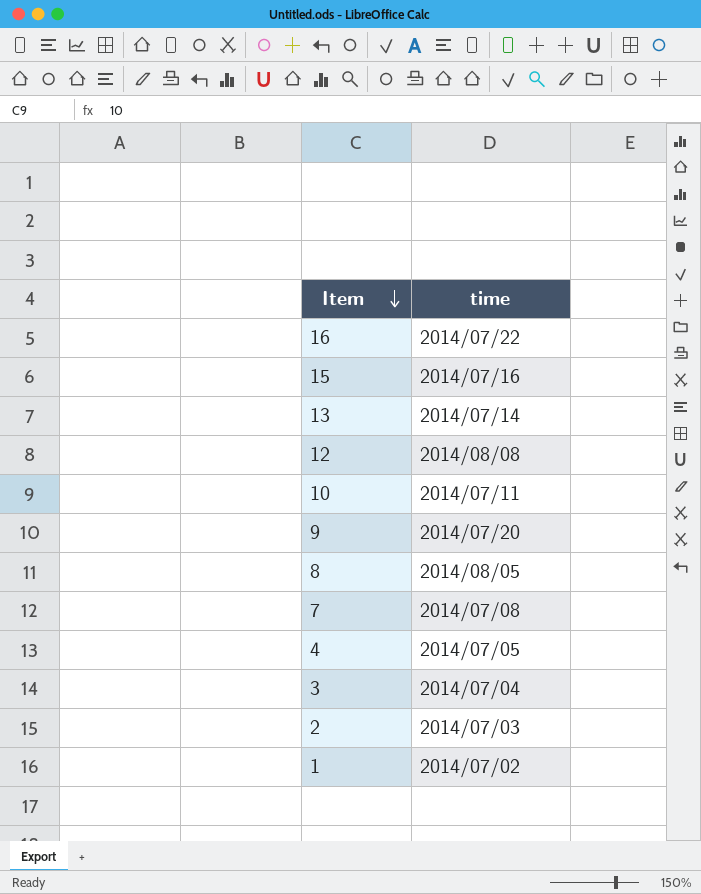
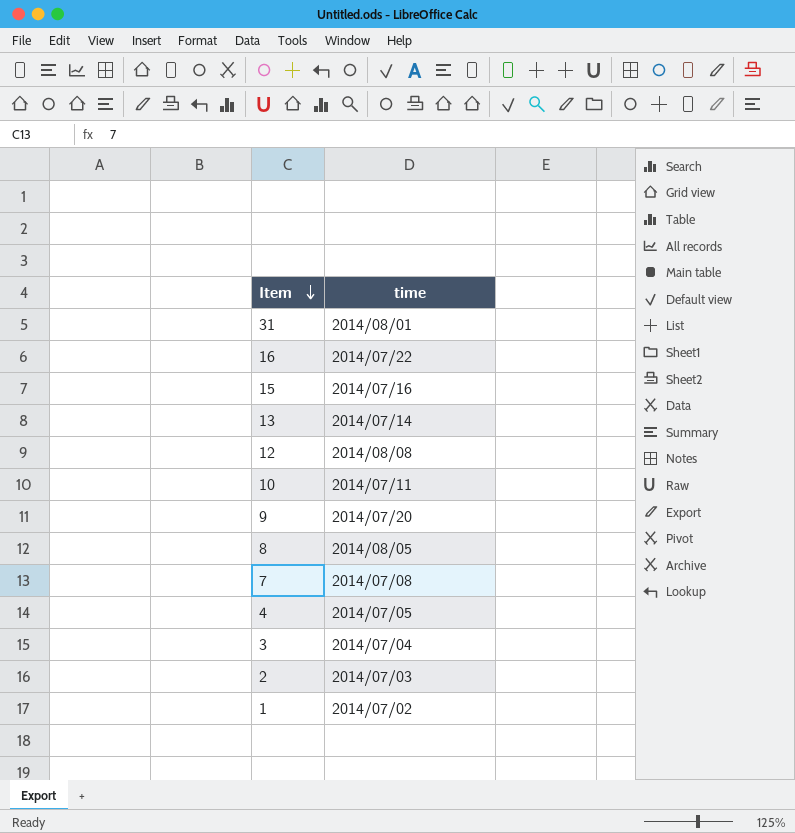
row 31: none -> 2014/08/01

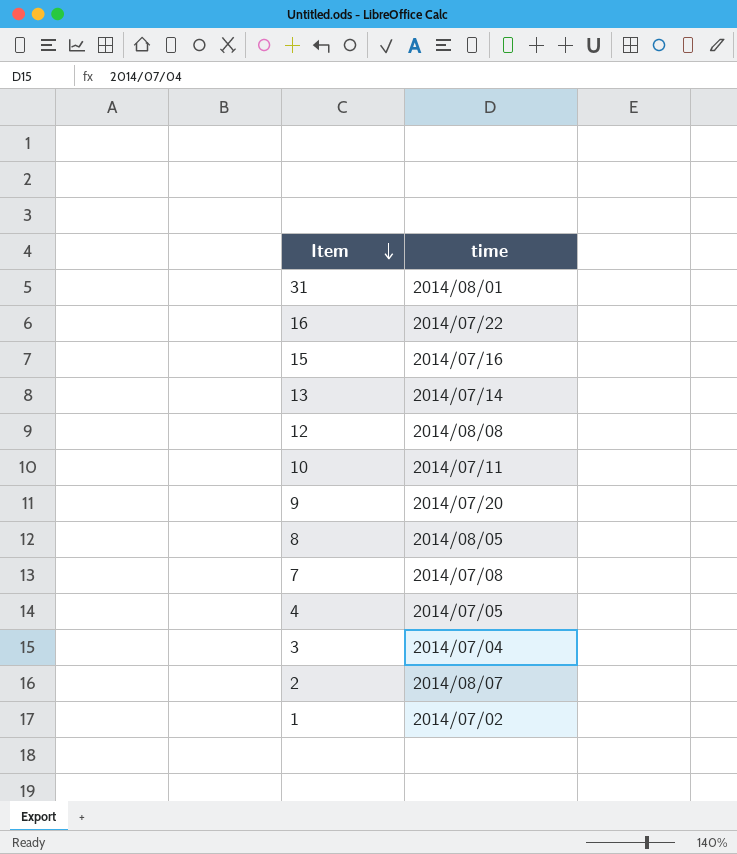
2 | time: 2014/07/03 -> 2014/08/07

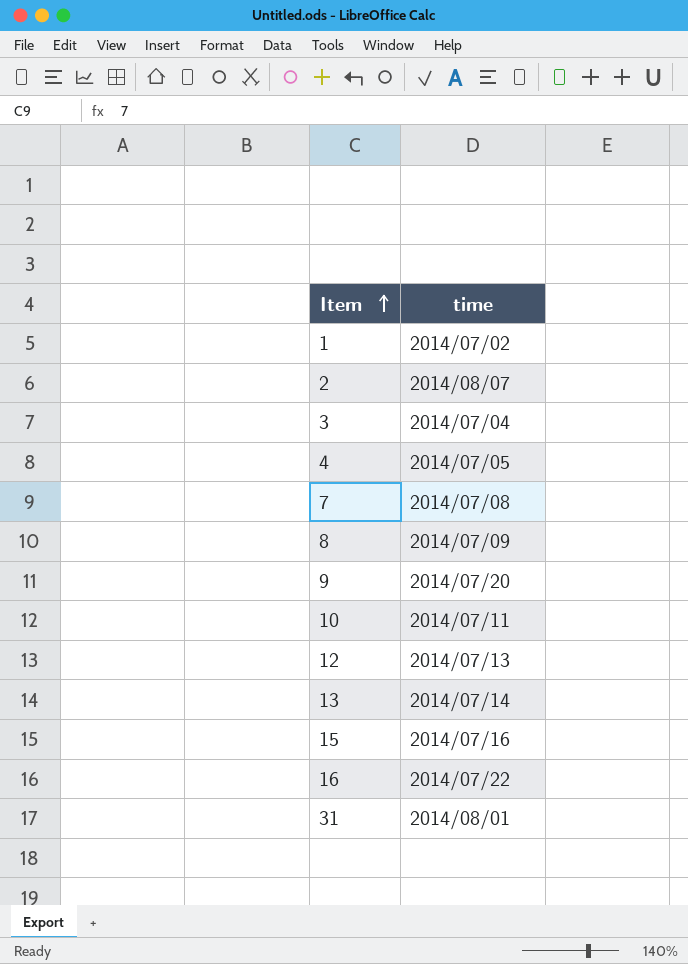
row order: Item descending -> Item ascending
8 | time: 2014/08/05 -> 2014/07/09
12 | time: 2014/08/08 -> 2014/07/13

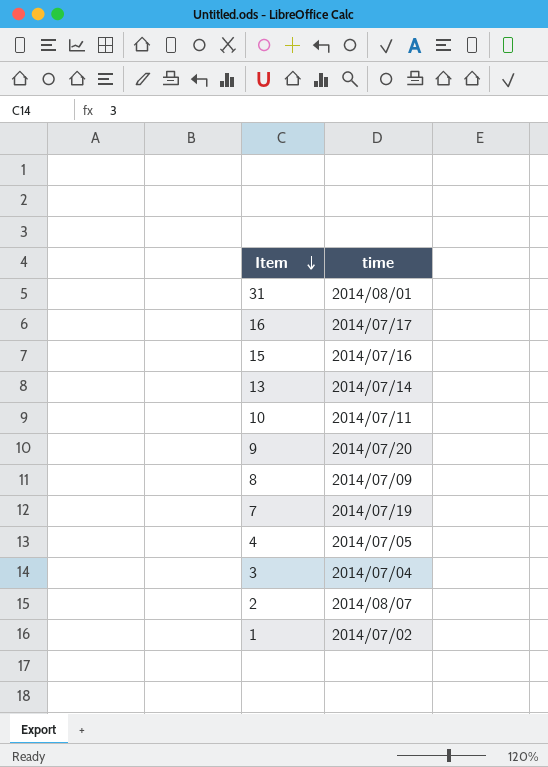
row order: Item ascending -> Item descending
row 12: 2014/07/13 -> none
16 | time: 2014/07/22 -> 2014/07/17
7 | time: 2014/07/08 -> 2014/07/19

